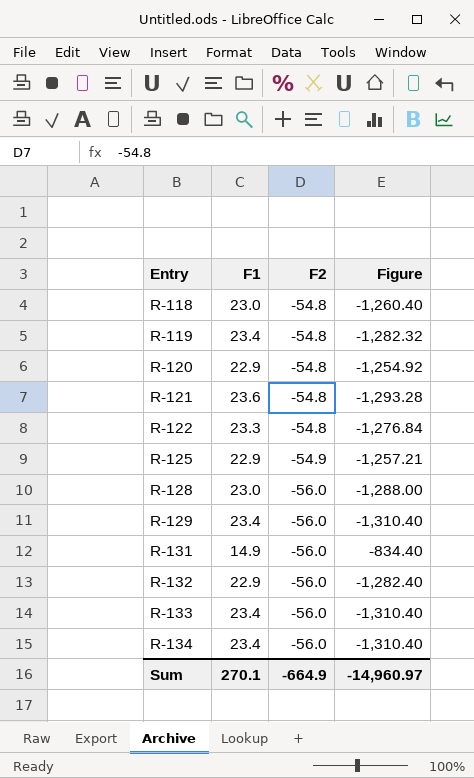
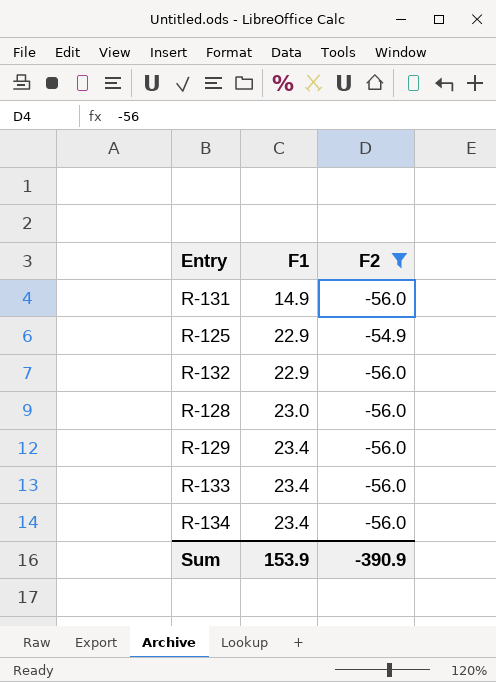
filter: none -> F2 != -54.8
row order: Entry ascending -> F1 ascending
column Figure | formula: [F1] * [F2] -> none
Sum | F1: 270.1 -> 153.9
Sum | F2: -664.9 -> -390.9

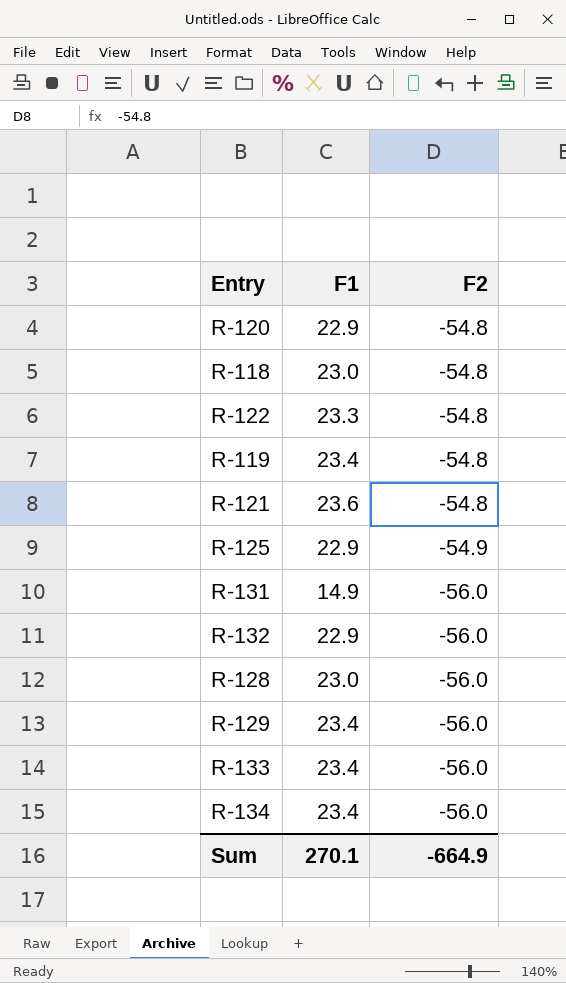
filter: F2 != -54.8 -> none
row order: F1 ascending -> F2 descending
Sum | F1: 153.9 -> 270.1
Sum | F2: -390.9 -> -664.9

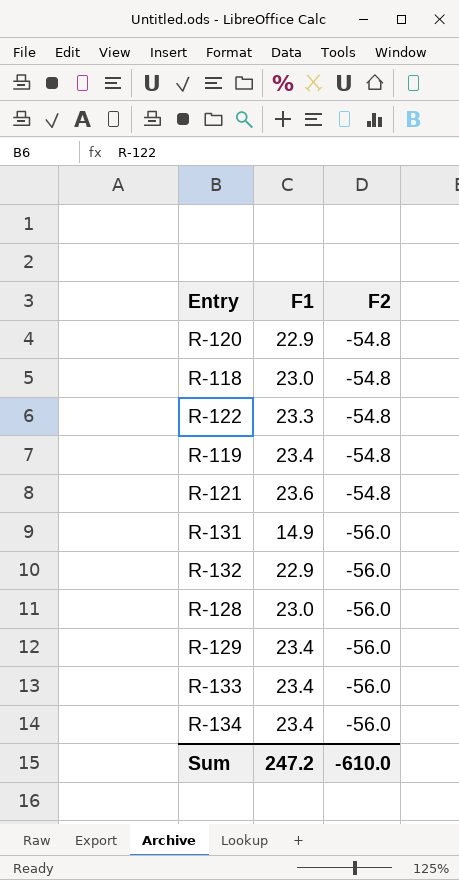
row R-125: 22.9 | -54.9 -> none
Sum | F1: 270.1 -> 247.2
Sum | F2: -664.9 -> -610.0

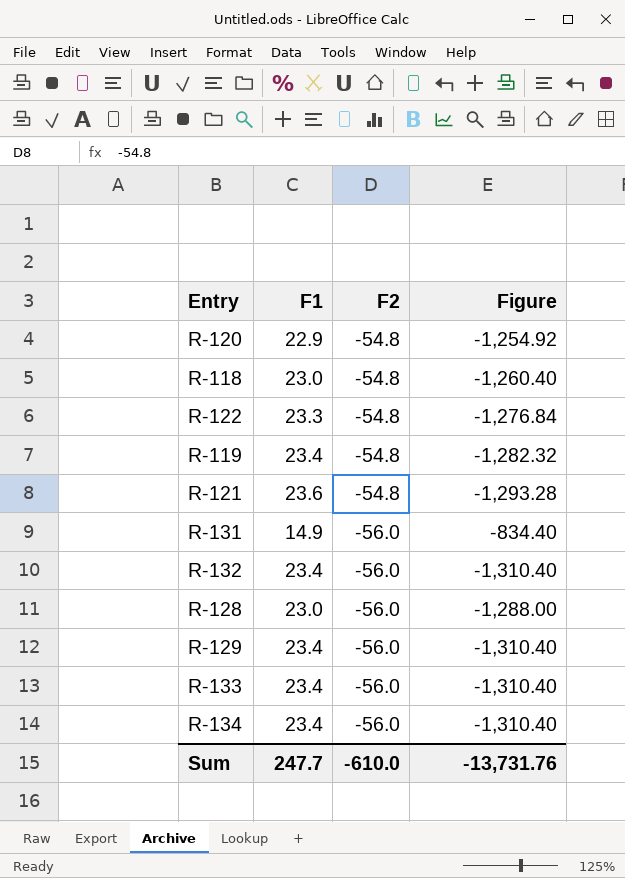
column Figure | formula: none -> [F1] * [F2]
R-132 | F1: 22.9 -> 23.4
Sum | F1: 247.2 -> 247.7

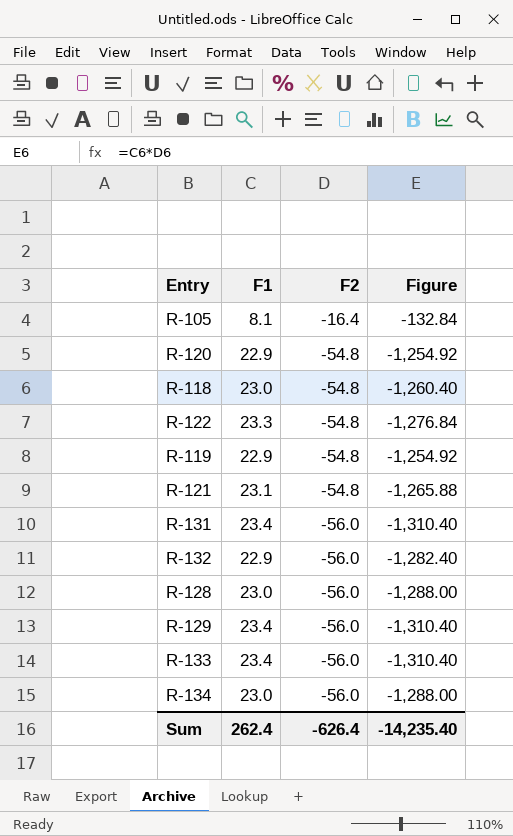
row R-105: none -> 8.1 | -16.4 | -132.84
R-119 | F1: 23.4 -> 22.9
R-119 | Figure: -1,282.32 -> -1,254.92
R-121 | F1: 23.6 -> 23.1
R-121 | Figure: -1,293.28 -> -1,265.88
R-131 | F1: 14.9 -> 23.4
R-131 | Figure: -834.40 -> -1,310.40
R-132 | F1: 23.4 -> 22.9
R-132 | Figure: -1,310.40 -> -1,282.40
R-134 | F1: 23.4 -> 23.0
R-134 | Figure: -1,310.40 -> -1,288.00
Sum | F1: 247.7 -> 262.4
Sum | F2: -610.0 -> -626.4
Sum | Figure: -13,731.76 -> -14,235.40

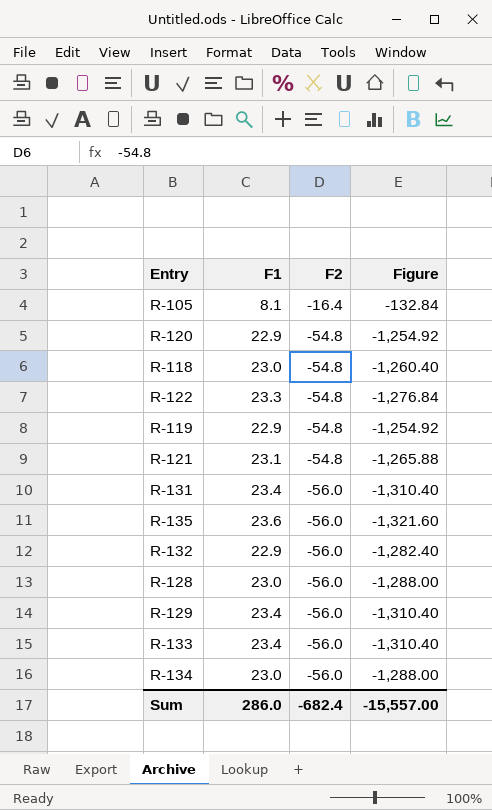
row R-135: none -> 23.6 | -56.0 | -1,321.60
Sum | F1: 262.4 -> 286.0
Sum | F2: -626.4 -> -682.4
Sum | Figure: -14,235.40 -> -15,557.00

